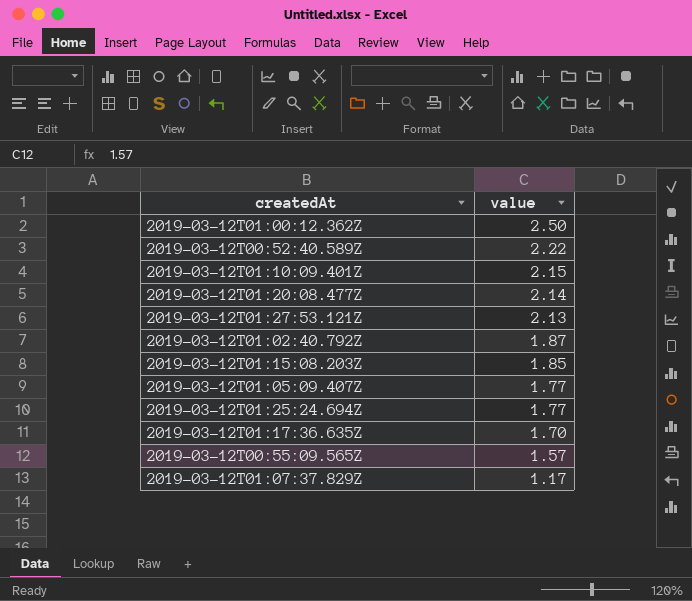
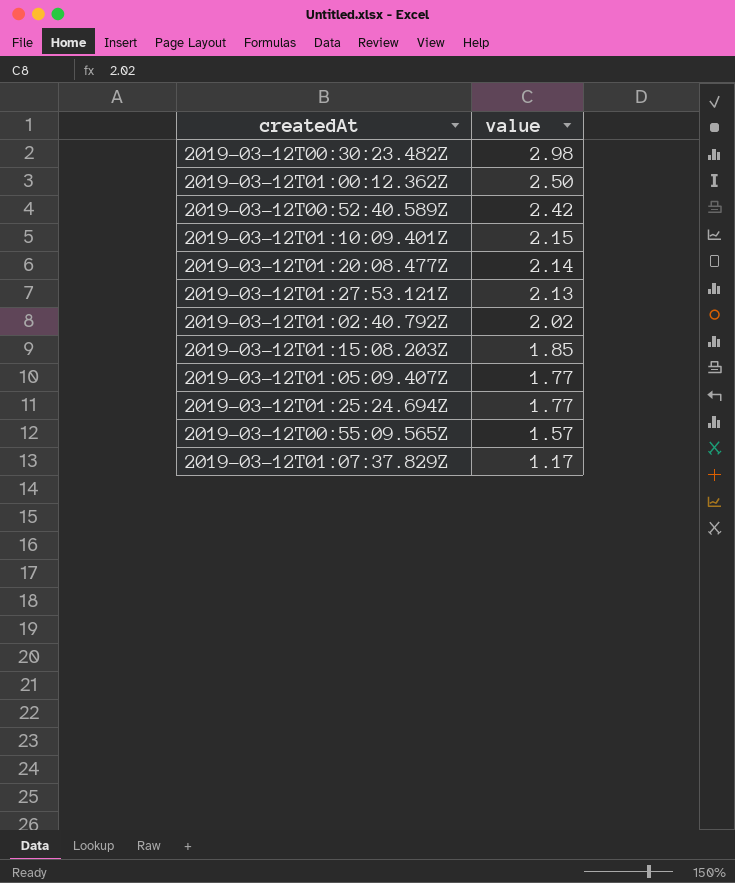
row 2019-03-12T01:17:36.635Z: 1.70 -> none
row 2019-03-12T00:30:23.482Z: none -> 2.98
2019-03-12T00:52:40.589Z | value: 2.22 -> 2.42
2019-03-12T01:02:40.792Z | value: 1.87 -> 2.02

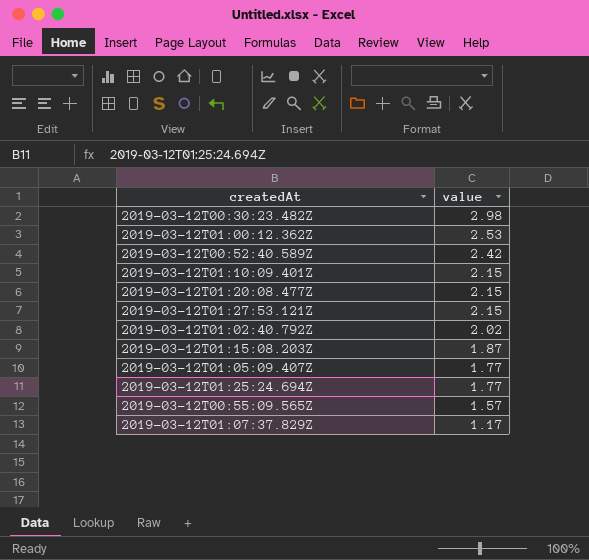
2019-03-12T01:00:12.362Z | value: 2.50 -> 2.53
2019-03-12T01:20:08.477Z | value: 2.14 -> 2.15
2019-03-12T01:27:53.121Z | value: 2.13 -> 2.15
2019-03-12T01:15:08.203Z | value: 1.85 -> 1.87

